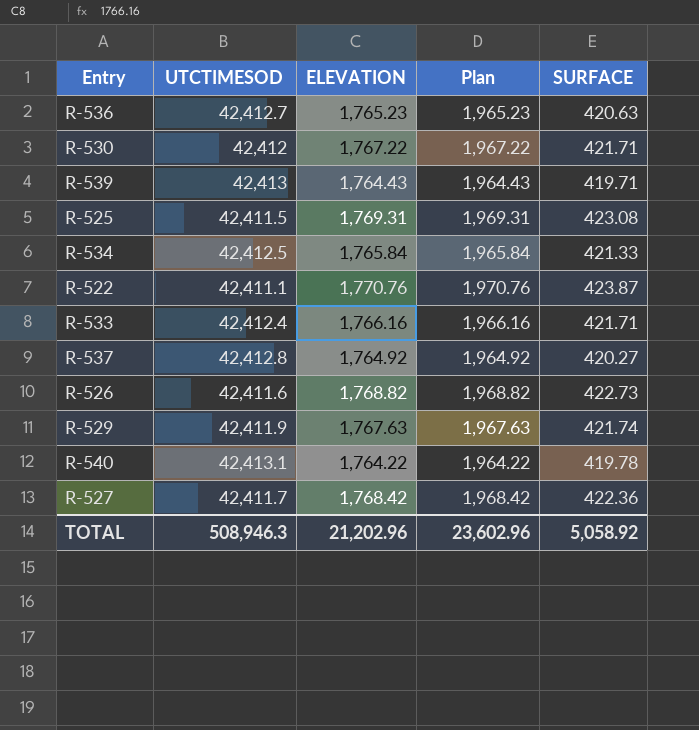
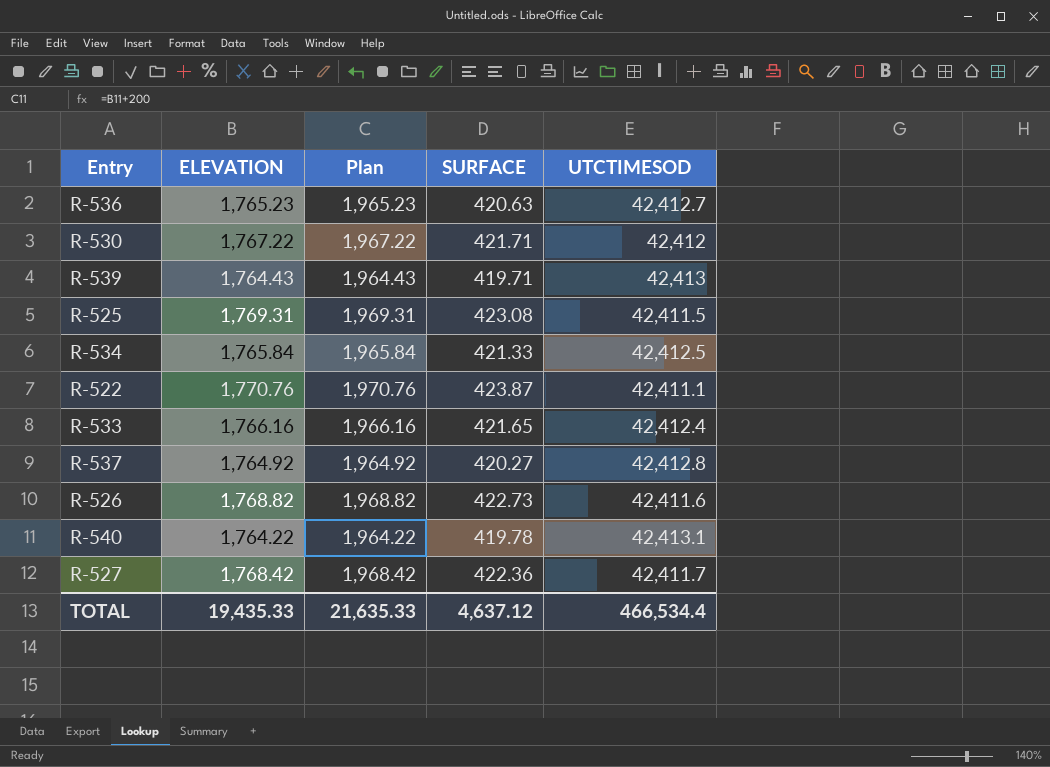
column UTCTIMESOD | position: 2 -> 5
row R-529: 42,411.9 | 1,767.63 | 1,967.63 | 421.74 -> none
R-533 | SURFACE: 421.71 -> 421.65
TOTAL | ELEVATION: 21,202.96 -> 19,435.33
TOTAL | Plan: 23,602.96 -> 21,635.33
TOTAL | SURFACE: 5,058.92 -> 4,637.12
TOTAL | UTCTIMESOD: 508,946.3 -> 466,534.4

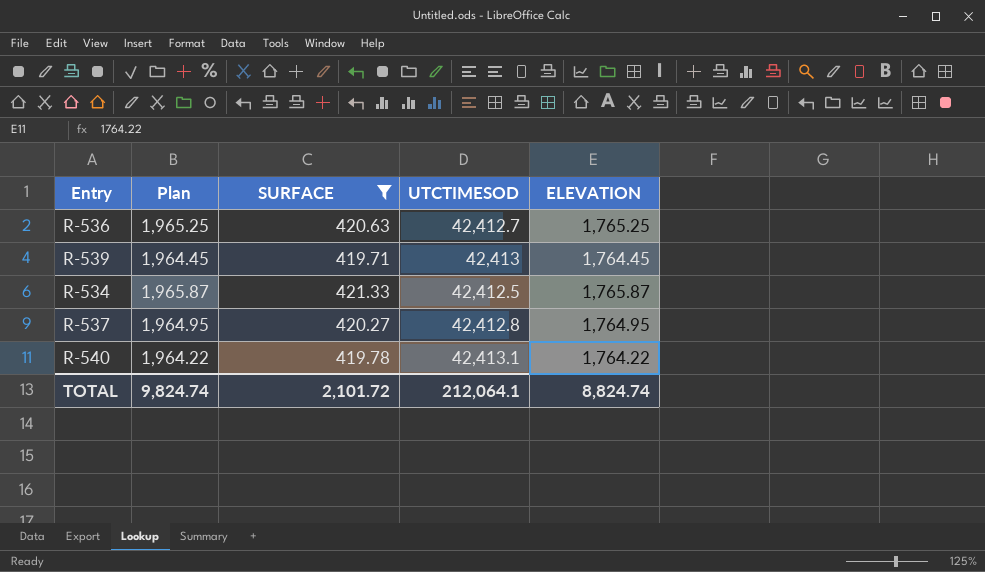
filter: none -> SURFACE <= 421.33
column ELEVATION | position: 2 -> 5
R-536 | Plan: 1,965.23 -> 1,965.25
R-536 | ELEVATION: 1,765.23 -> 1,765.25
R-539 | Plan: 1,964.43 -> 1,964.45
R-539 | ELEVATION: 1,764.43 -> 1,764.45
R-534 | Plan: 1,965.84 -> 1,965.87
R-534 | ELEVATION: 1,765.84 -> 1,765.87
R-537 | Plan: 1,964.92 -> 1,964.95
R-537 | ELEVATION: 1,764.92 -> 1,764.95
TOTAL | Plan: 21,635.33 -> 9,824.74
TOTAL | SURFACE: 4,637.12 -> 2,101.72
TOTAL | UTCTIMESOD: 466,534.4 -> 212,064.1
TOTAL | ELEVATION: 19,435.33 -> 8,824.74

